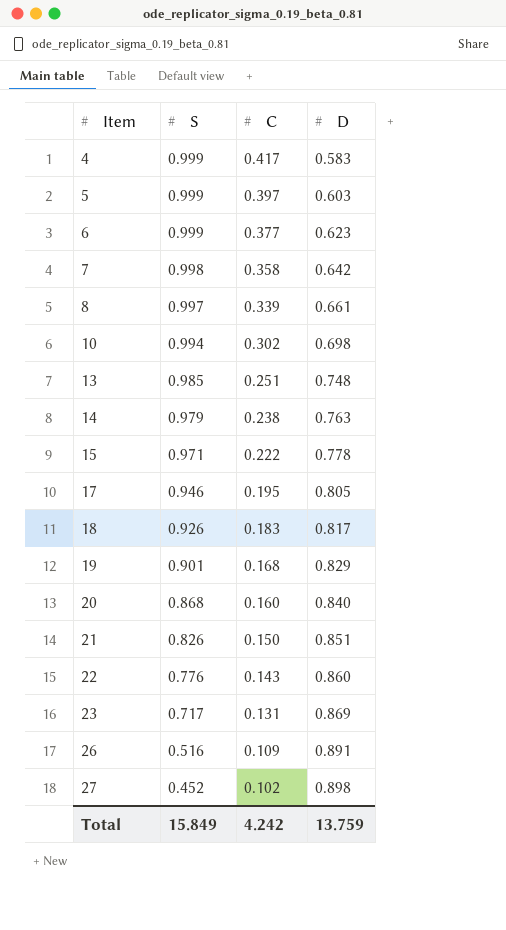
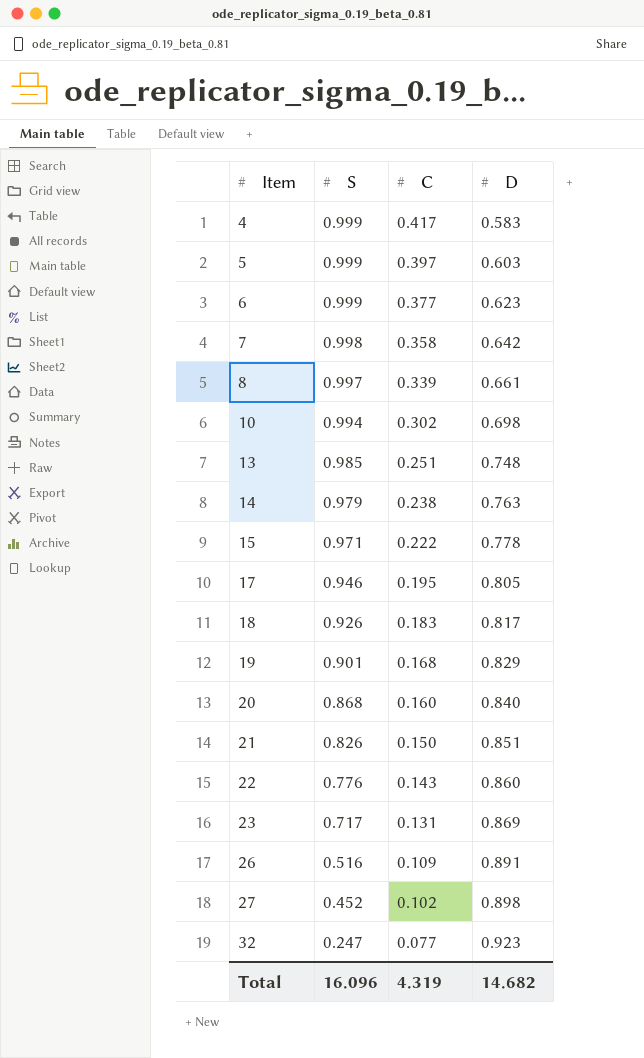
row 32: none -> 0.247 | 0.077 | 0.923
Total | S: 15.849 -> 16.096
Total | C: 4.242 -> 4.319
Total | D: 13.759 -> 14.682

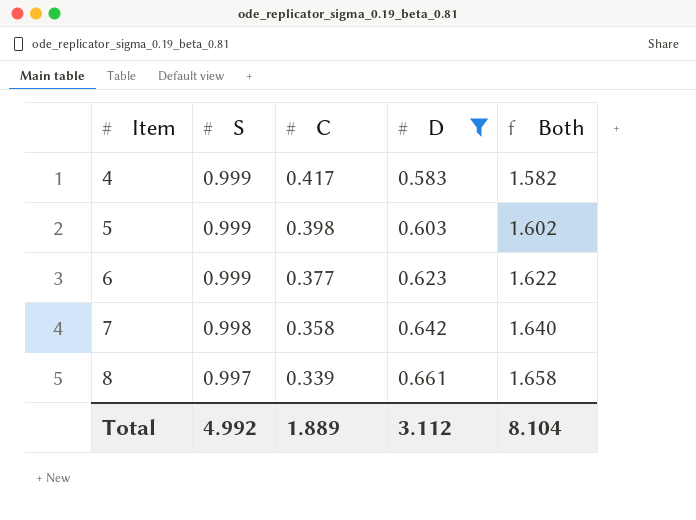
filter: none -> D <= 0.661
column Both | formula: none -> [S] + [D]
5 | C: 0.397 -> 0.398
Total | S: 16.096 -> 4.992
Total | C: 4.319 -> 1.889
Total | D: 14.682 -> 3.112

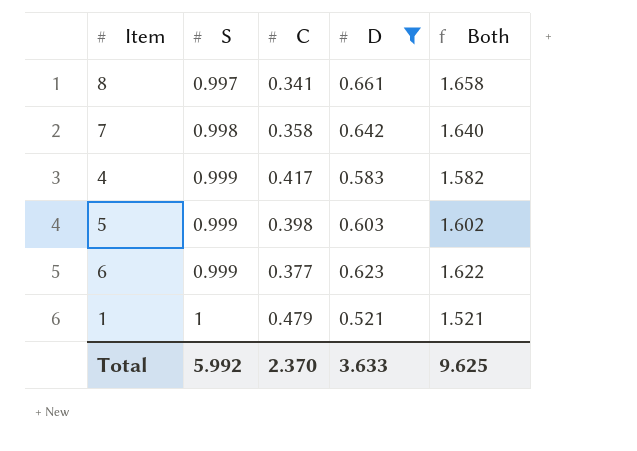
row order: Item ascending -> S ascending
8 | C: 0.339 -> 0.341
row 1: none -> 1 | 0.479 | 0.521 | 1.521
Total | S: 4.992 -> 5.992
Total | C: 1.889 -> 2.370
Total | D: 3.112 -> 3.633
Total | Both: 8.104 -> 9.625

